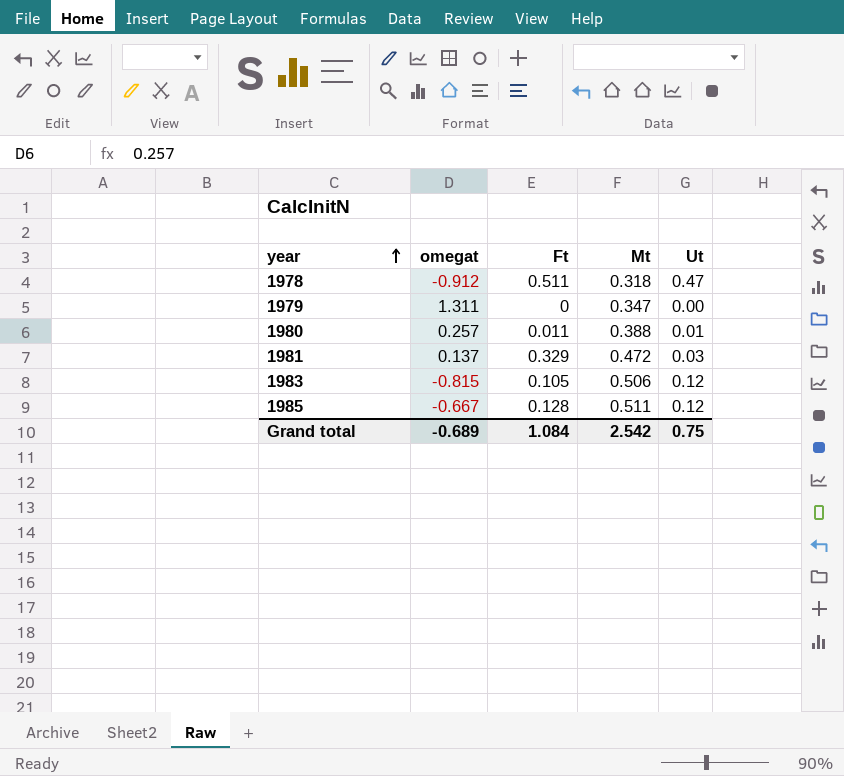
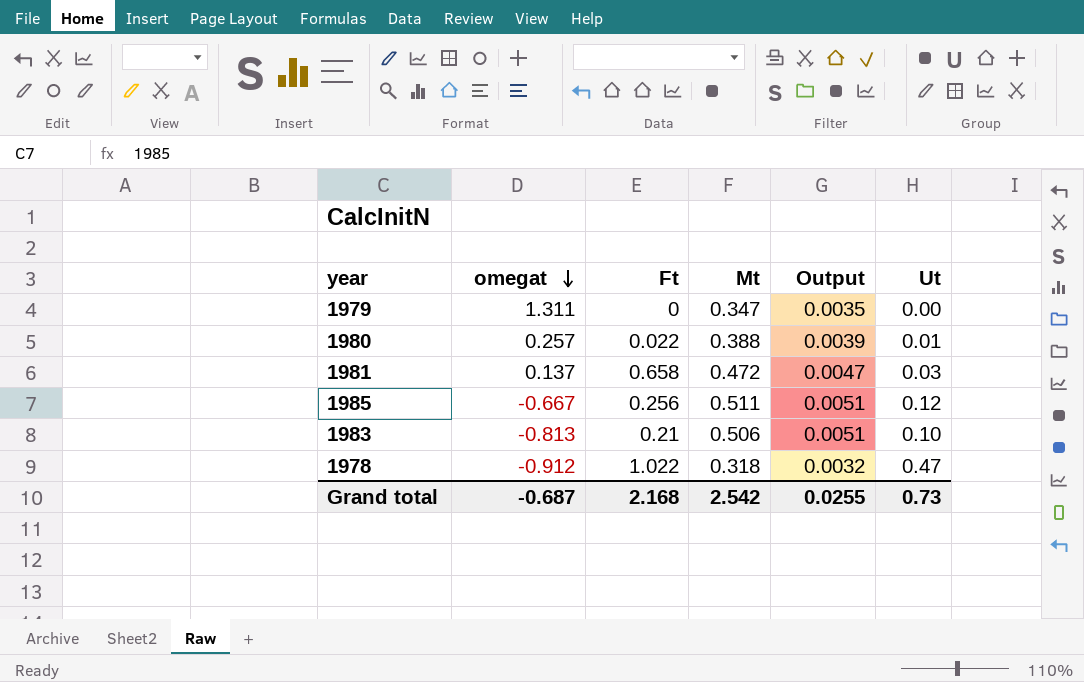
row order: year ascending -> omegat descending
column Output | formula: none -> [Mt] * 0.01
1980 | Ft: 0.011 -> 0.022
1981 | Ft: 0.329 -> 0.658
1985 | Ft: 0.128 -> 0.256
1983 | omegat: -0.815 -> -0.813
1983 | Ft: 0.105 -> 0.21
1983 | Ut: 0.12 -> 0.10
1978 | Ft: 0.511 -> 1.022
Grand total | omegat: -0.689 -> -0.687
Grand total | Ft: 1.084 -> 2.168
Grand total | Ut: 0.75 -> 0.73

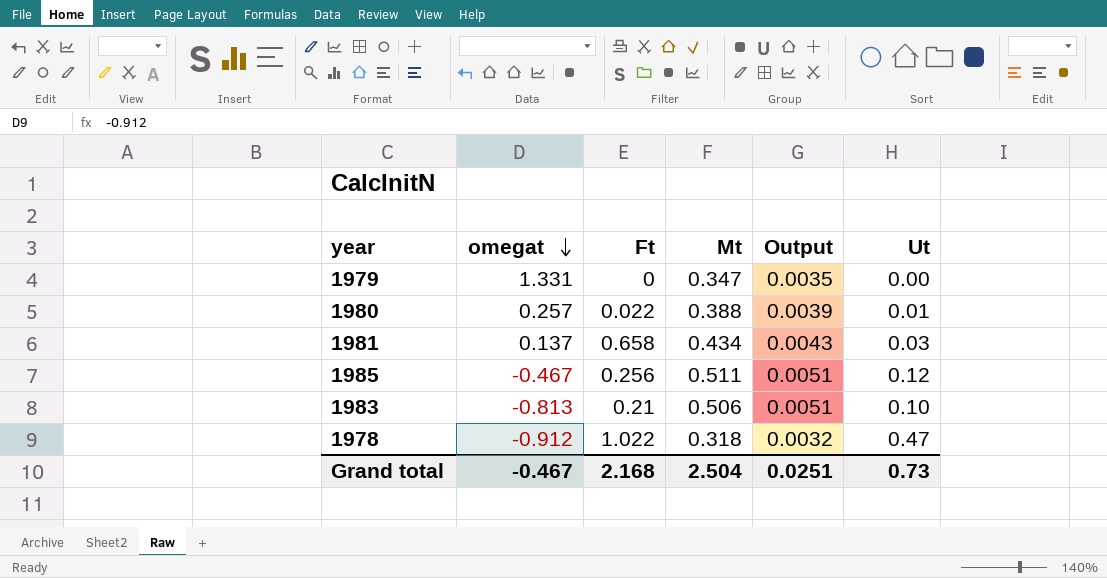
1979 | omegat: 1.311 -> 1.331
1981 | Mt: 0.472 -> 0.434
1981 | Output: 0.0047 -> 0.0043
1985 | omegat: -0.667 -> -0.467
Grand total | omegat: -0.687 -> -0.467
Grand total | Mt: 2.542 -> 2.504
Grand total | Output: 0.0255 -> 0.0251

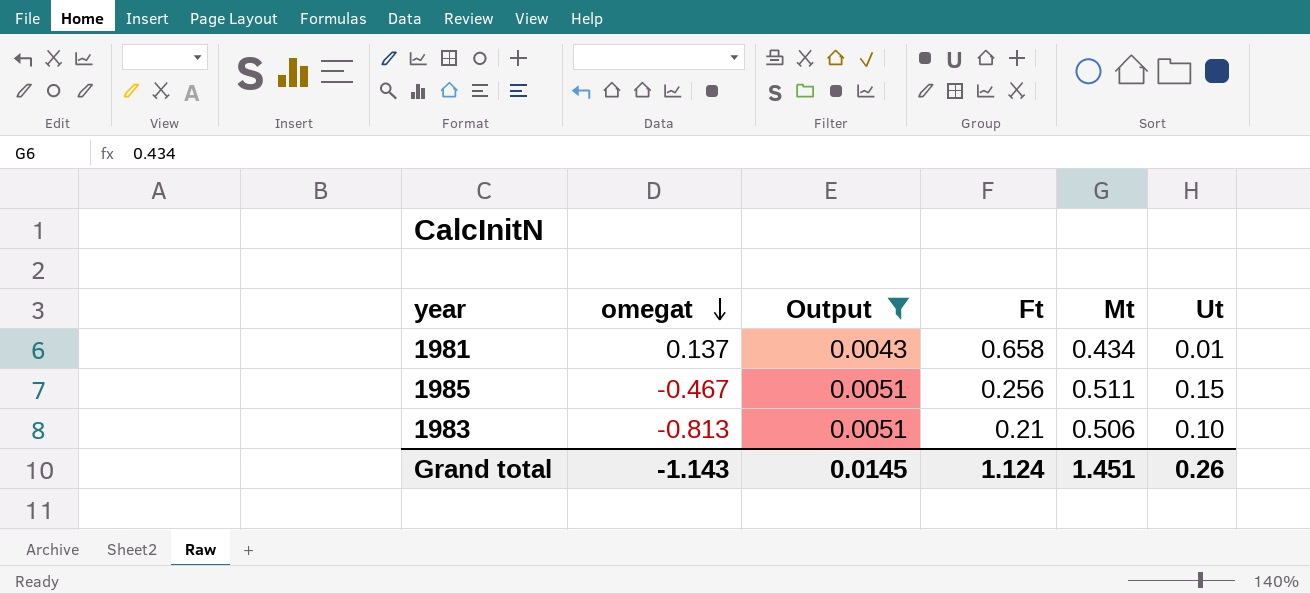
filter: none -> Output >= 0.0043
column Output | position: 5 -> 3
1981 | Ut: 0.03 -> 0.01
1985 | Ut: 0.12 -> 0.15
Grand total | omegat: -0.467 -> -1.143
Grand total | Output: 0.0251 -> 0.0145
Grand total | Ft: 2.168 -> 1.124
Grand total | Mt: 2.504 -> 1.451
Grand total | Ut: 0.73 -> 0.26

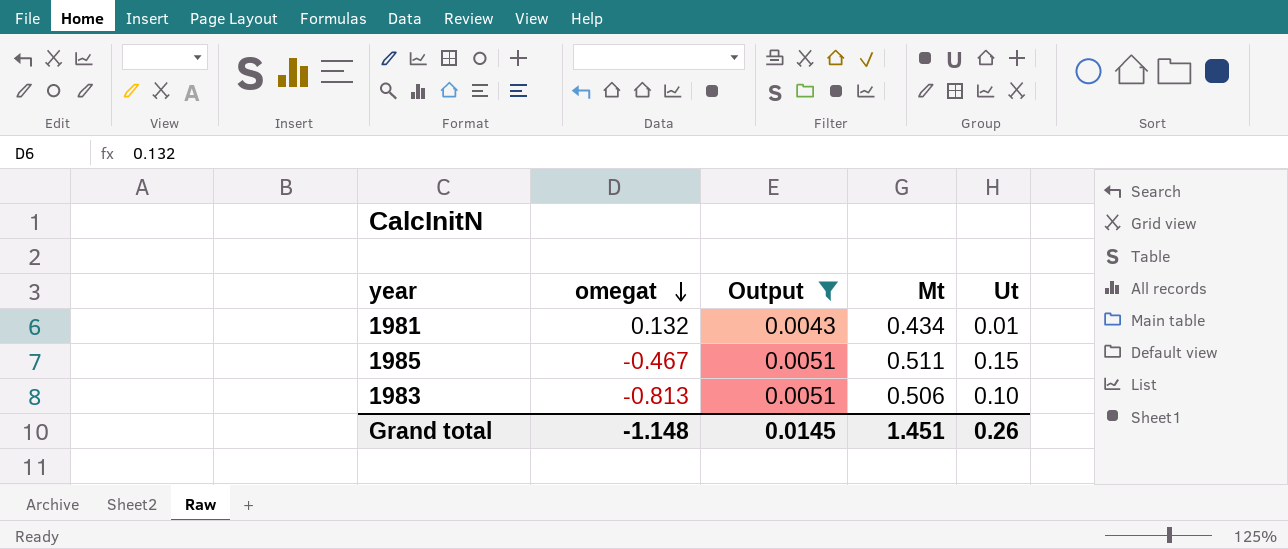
column Ft | position: 4 -> none
1981 | omegat: 0.137 -> 0.132
Grand total | omegat: -1.143 -> -1.148

